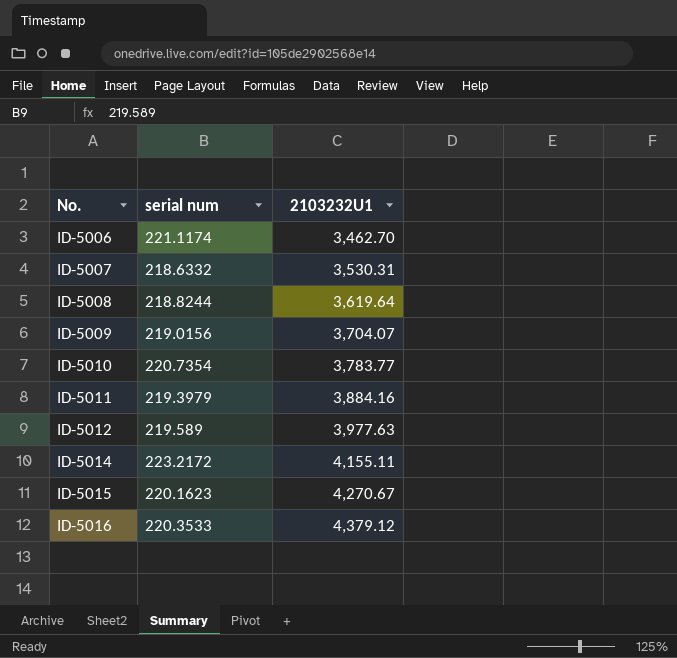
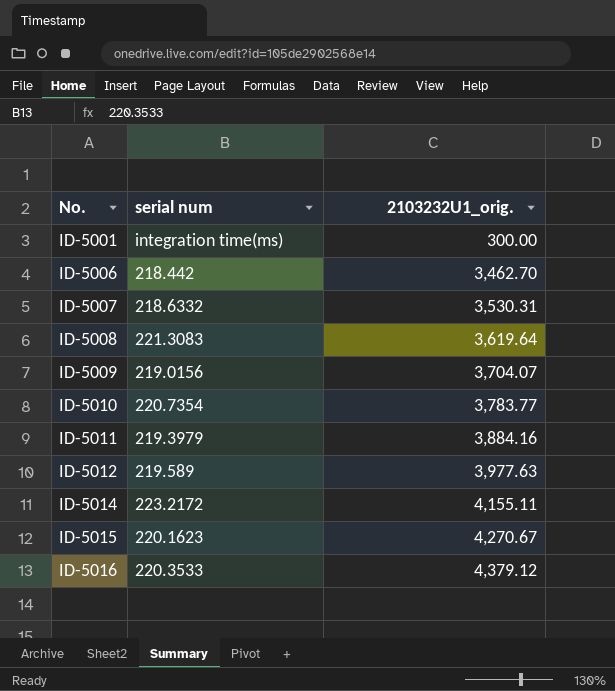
column name: 2103232U1 -> 2103232U1_orig.
row ID-5001: none -> integration time(ms) | 300.00
ID-5006 | serial num: 221.1174 -> 218.442
ID-5008 | serial num: 218.8244 -> 221.3083

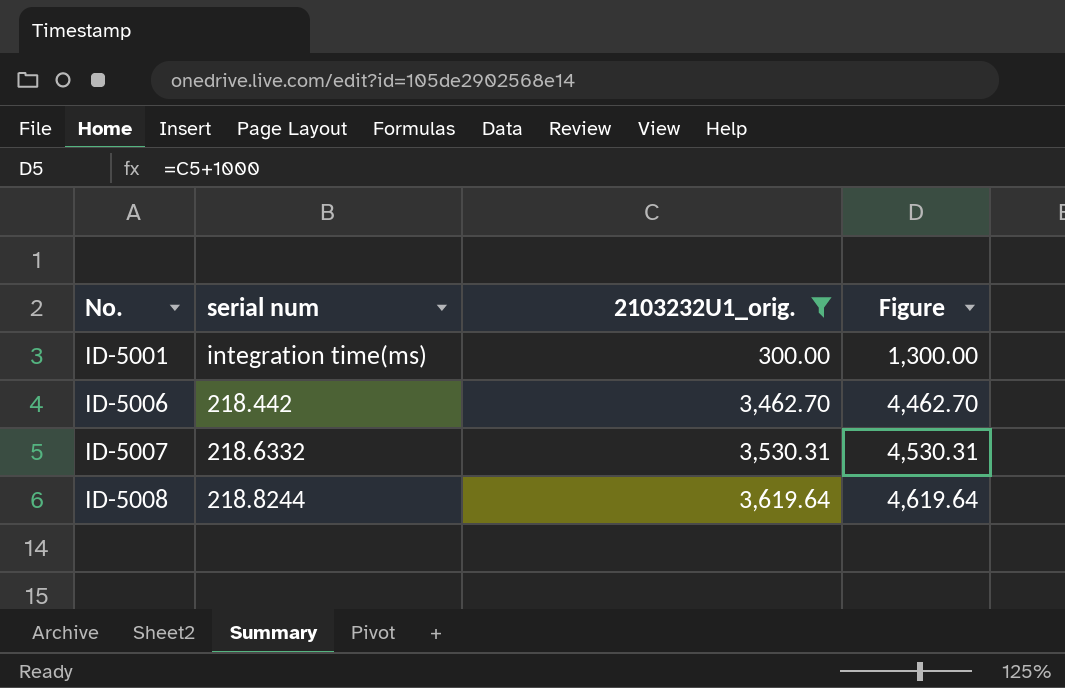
filter: none -> 2103232U1_orig. <= 3,619.64
column Figure | formula: none -> [2103232U1_orig.] + 1000
ID-5008 | serial num: 221.3083 -> 218.8244

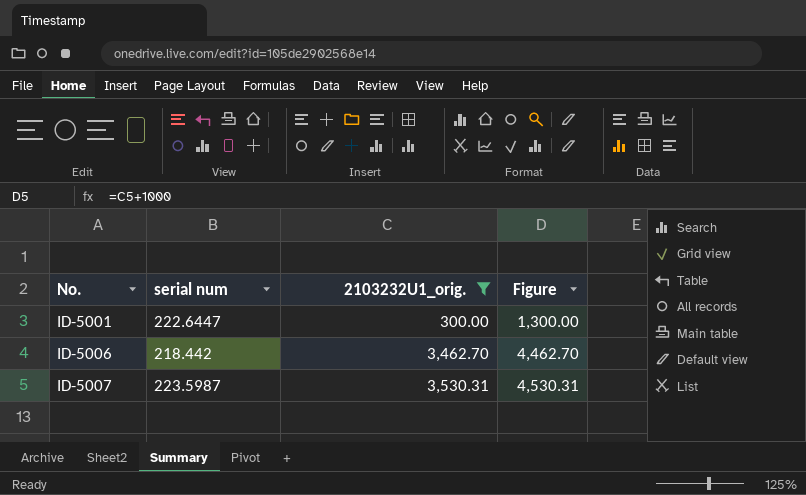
row ID-5008: 218.8244 | 3,619.64 | 4,619.64 -> none
ID-5001 | serial num: integration time(ms) -> 222.6447
ID-5007 | serial num: 218.6332 -> 223.5987

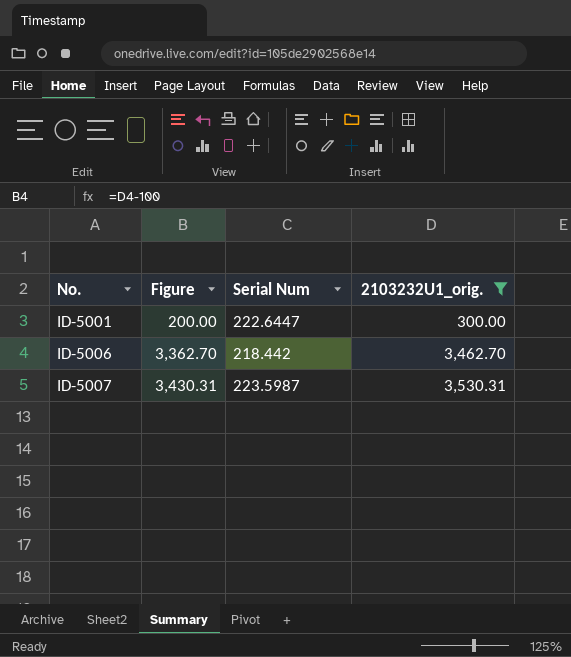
column Figure | formula: [2103232U1_orig.] + 1000 -> [2103232U1_orig.] - 100
column Figure | position: 4 -> 2
column name: serial num -> Serial Num

